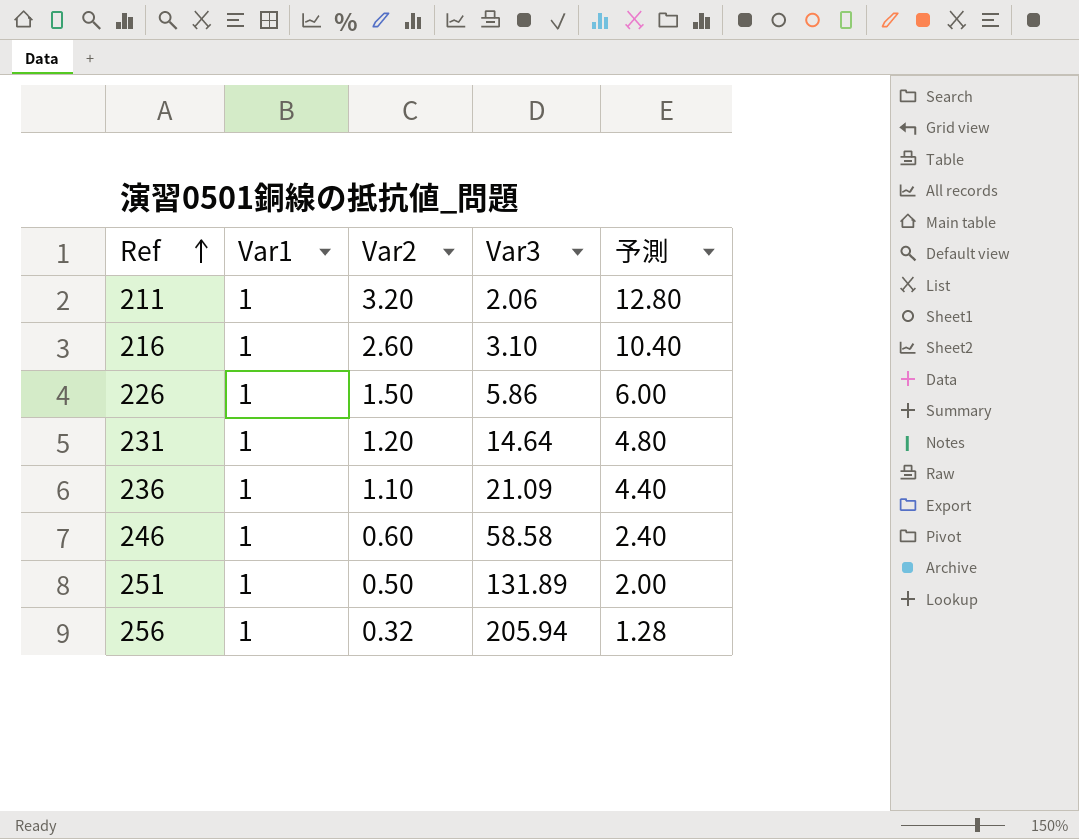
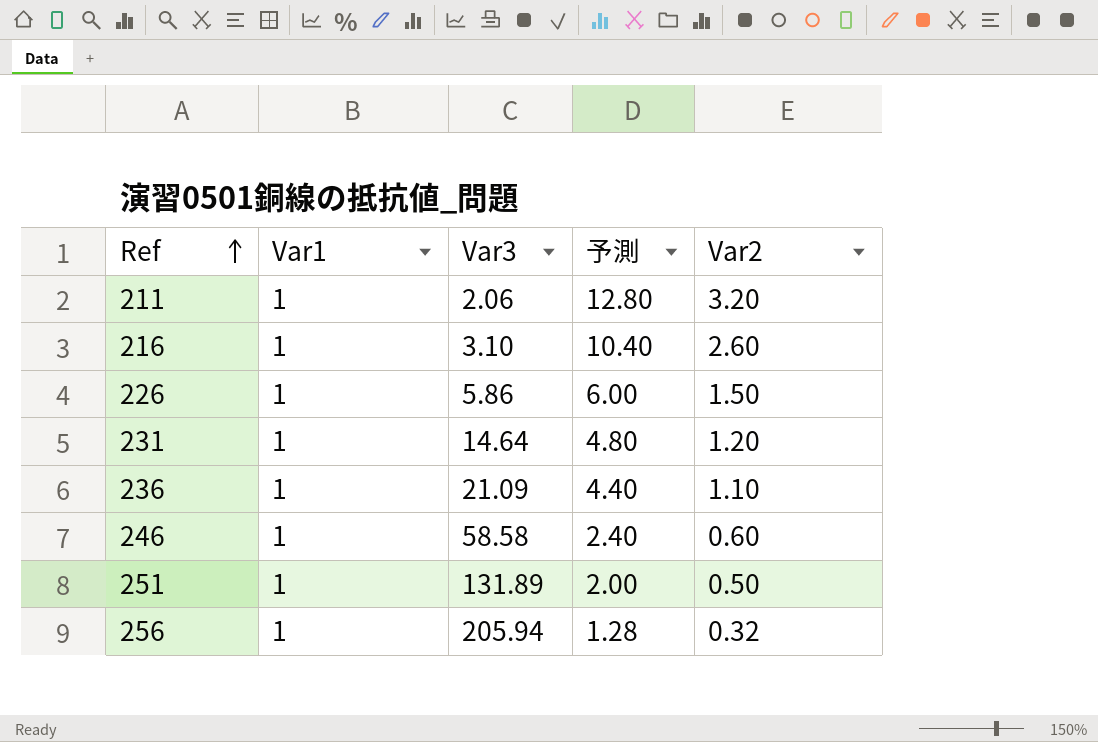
column Var2 | position: 3 -> 5

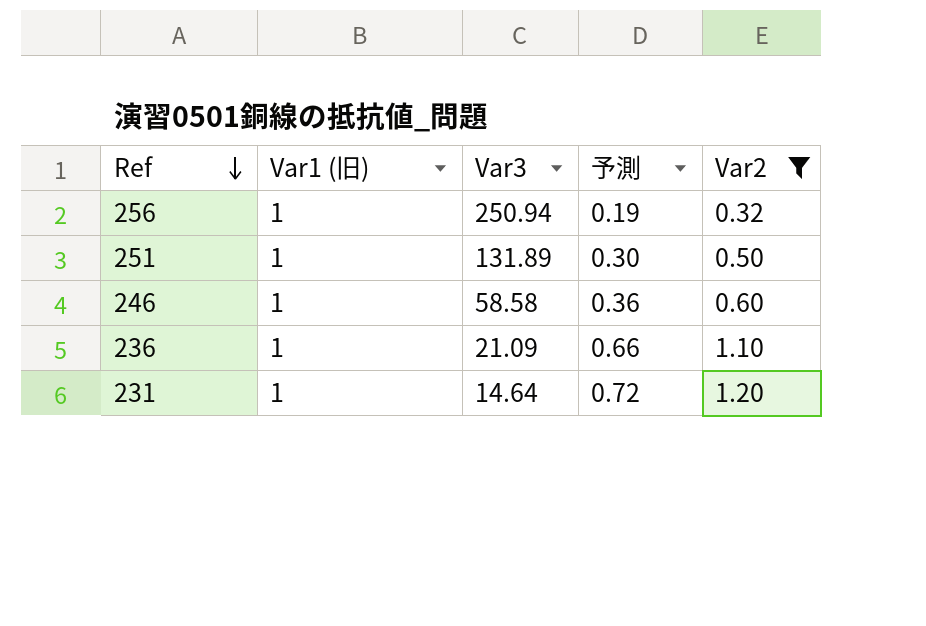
filter: none -> Var2 <= 1.20
row order: Ref ascending -> Ref descending
column name: Var1 -> Var1 (旧)
column 予測 | formula: [Var2] * 4 -> [Var2] * 0.6
256 | Var3: 205.94 -> 250.94

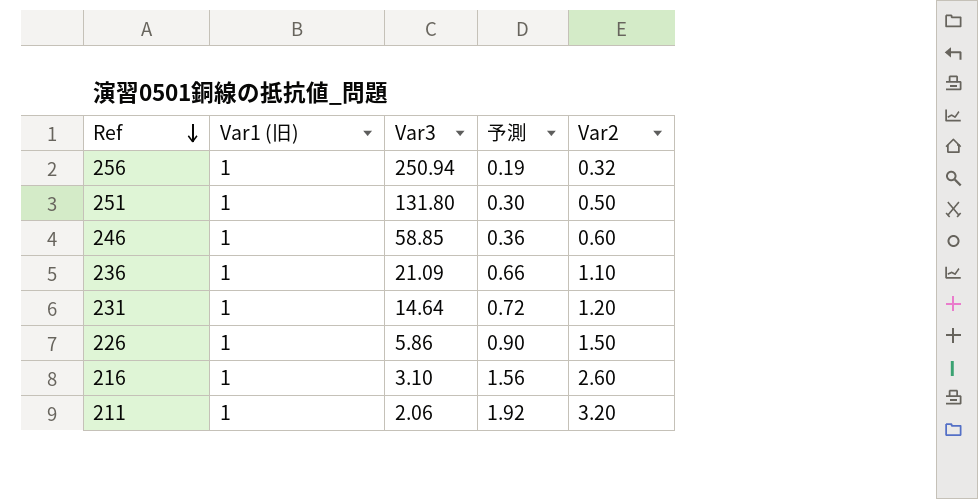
filter: Var2 <= 1.20 -> none
251 | Var3: 131.89 -> 131.80
246 | Var3: 58.58 -> 58.85

